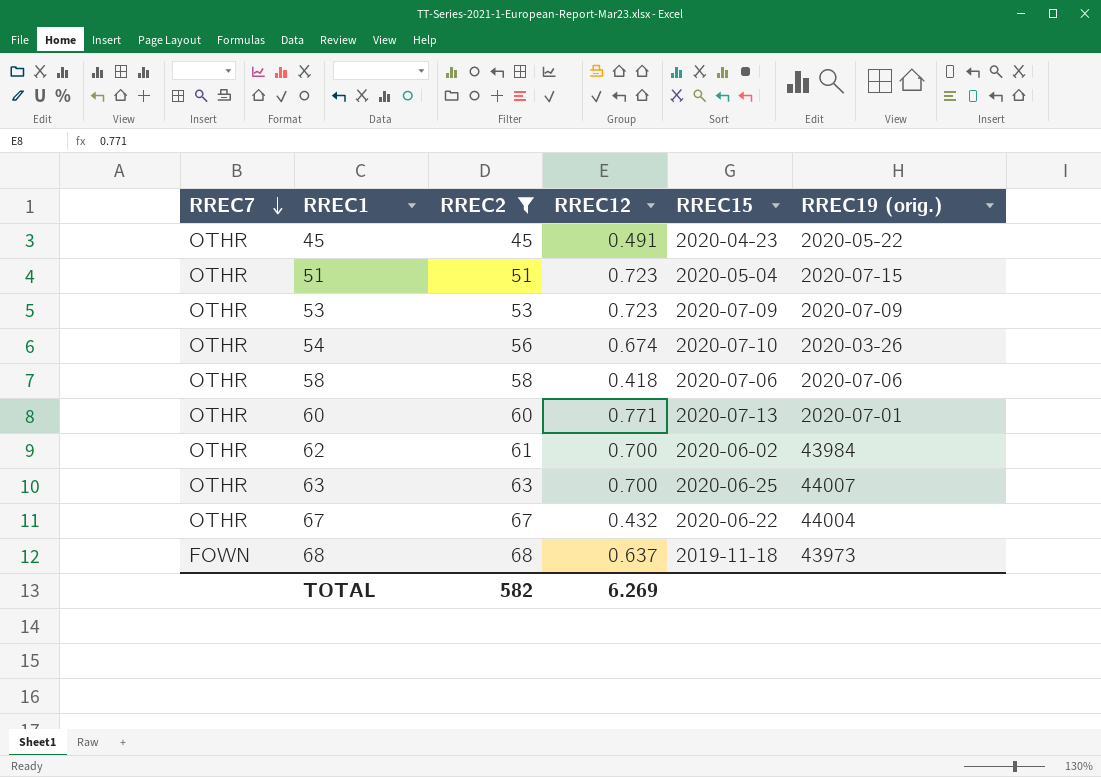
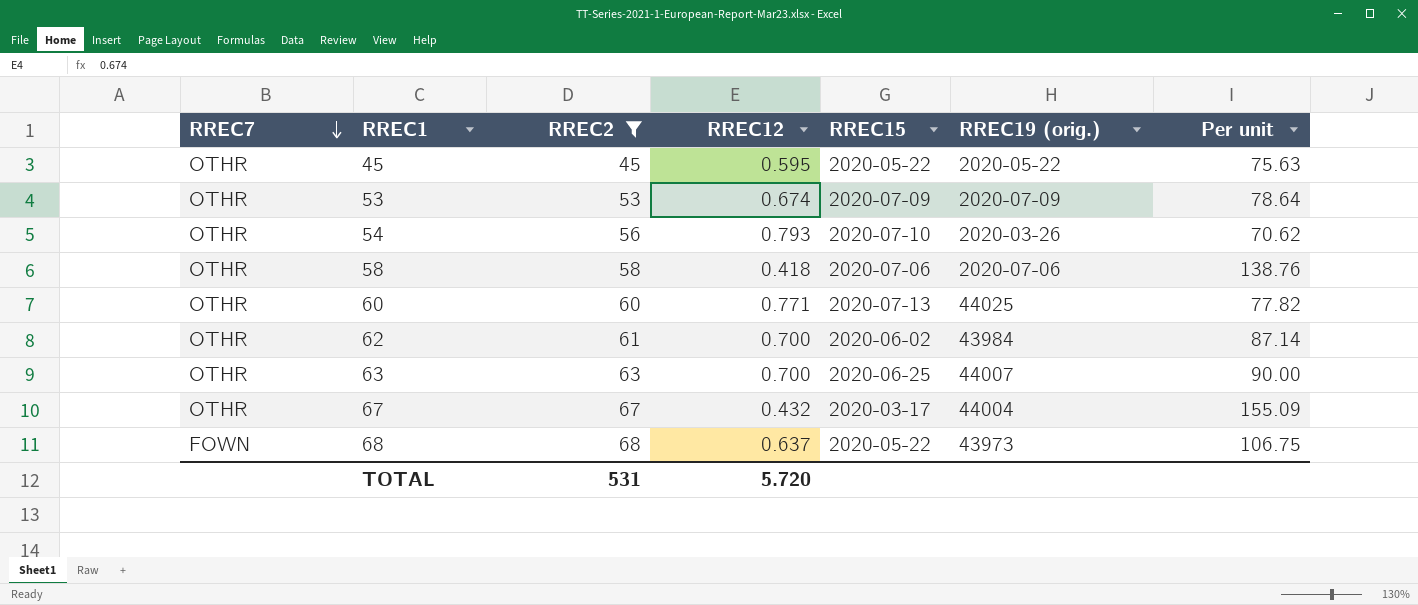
column Per unit | formula: none -> [RREC2] / [RREC12]
row 51: OTHR | 51 | 0.723 | 2020-05-04 | 2020-07-15 -> none
45 | RREC12: 0.491 -> 0.595
45 | RREC15: 2020-04-23 -> 2020-05-22
53 | RREC12: 0.723 -> 0.674
54 | RREC12: 0.674 -> 0.793
60 | RREC19 (orig.): 2020-07-01 -> 44025
67 | RREC15: 2020-06-22 -> 2020-03-17
68 | RREC15: 2019-11-18 -> 2020-05-22
TOTAL | RREC2: 582 -> 531
TOTAL | RREC12: 6.269 -> 5.720

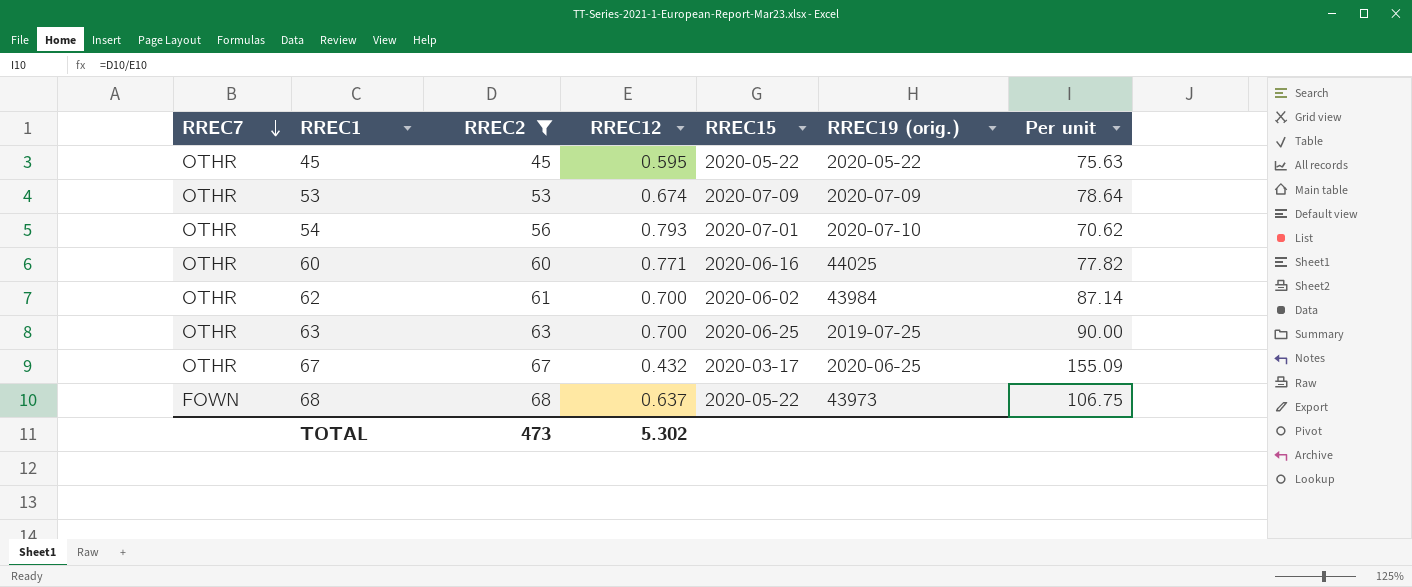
row 58: OTHR | 58 | 0.418 | 2020-07-06 | 2020-07-06 | 138.76 -> none
54 | RREC15: 2020-07-10 -> 2020-07-01
54 | RREC19 (orig.): 2020-03-26 -> 2020-07-10
60 | RREC15: 2020-07-13 -> 2020-06-16
63 | RREC19 (orig.): 44007 -> 2019-07-25
67 | RREC19 (orig.): 44004 -> 2020-06-25
TOTAL | RREC2: 531 -> 473
TOTAL | RREC12: 5.720 -> 5.302

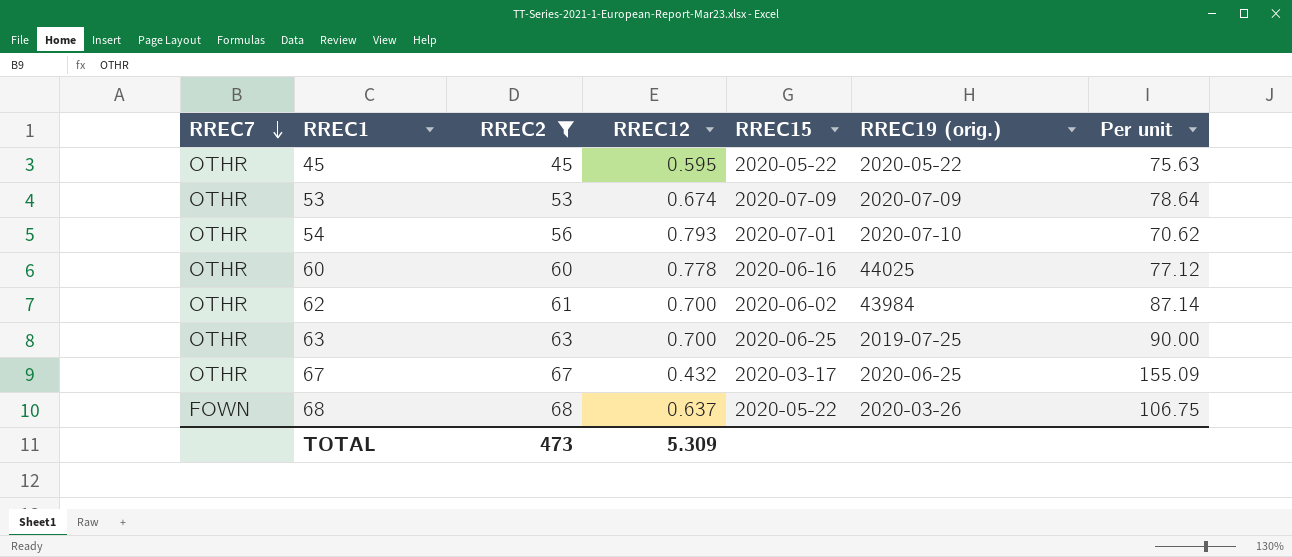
60 | RREC12: 0.771 -> 0.778
60 | Per unit: 77.82 -> 77.12
68 | RREC19 (orig.): 43973 -> 2020-03-26
TOTAL | RREC12: 5.302 -> 5.309

